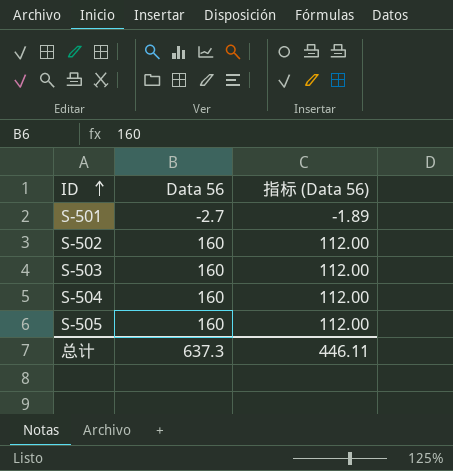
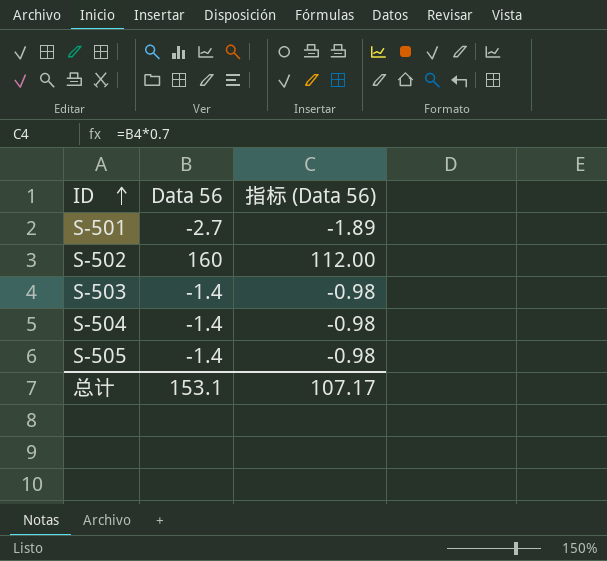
S-503 | Data 56: 160 -> -1.4
S-503 | 指标 (Data 56): 112.00 -> -0.98
S-504 | Data 56: 160 -> -1.4
S-504 | 指标 (Data 56): 112.00 -> -0.98
S-505 | Data 56: 160 -> -1.4
S-505 | 指标 (Data 56): 112.00 -> -0.98
总计 | Data 56: 637.3 -> 153.1
总计 | 指标 (Data 56): 446.11 -> 107.17

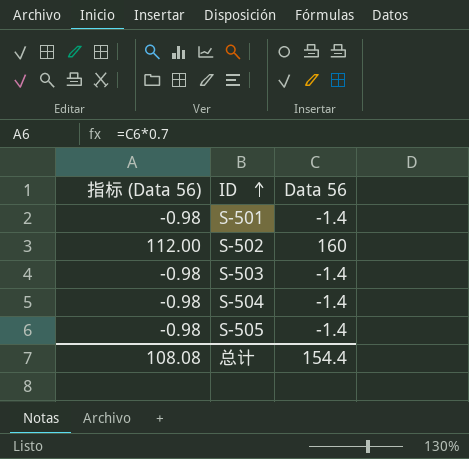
column 指标 (Data 56) | position: 3 -> 1
S-501 | 指标 (Data 56): -1.89 -> -0.98
S-501 | Data 56: -2.7 -> -1.4
总计 | 指标 (Data 56): 107.17 -> 108.08
总计 | Data 56: 153.1 -> 154.4

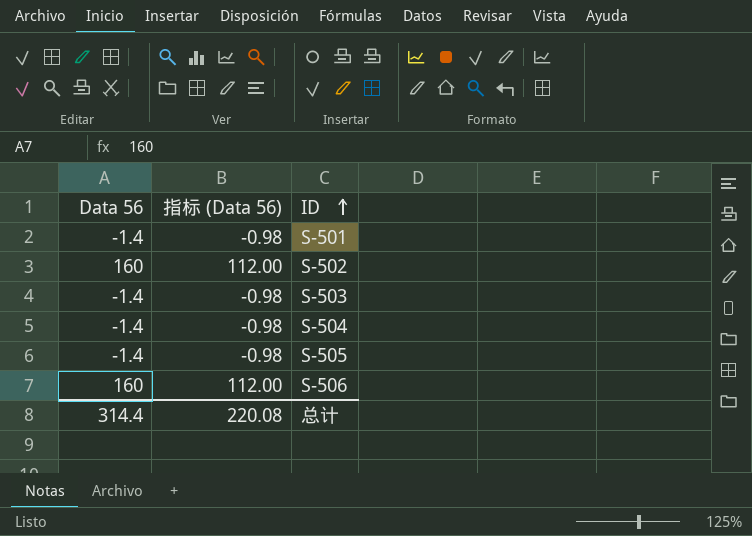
column Data 56 | position: 3 -> 1
row S-506: none -> 160 | 112.00
总计 | Data 56: 154.4 -> 314.4
总计 | 指标 (Data 56): 108.08 -> 220.08

